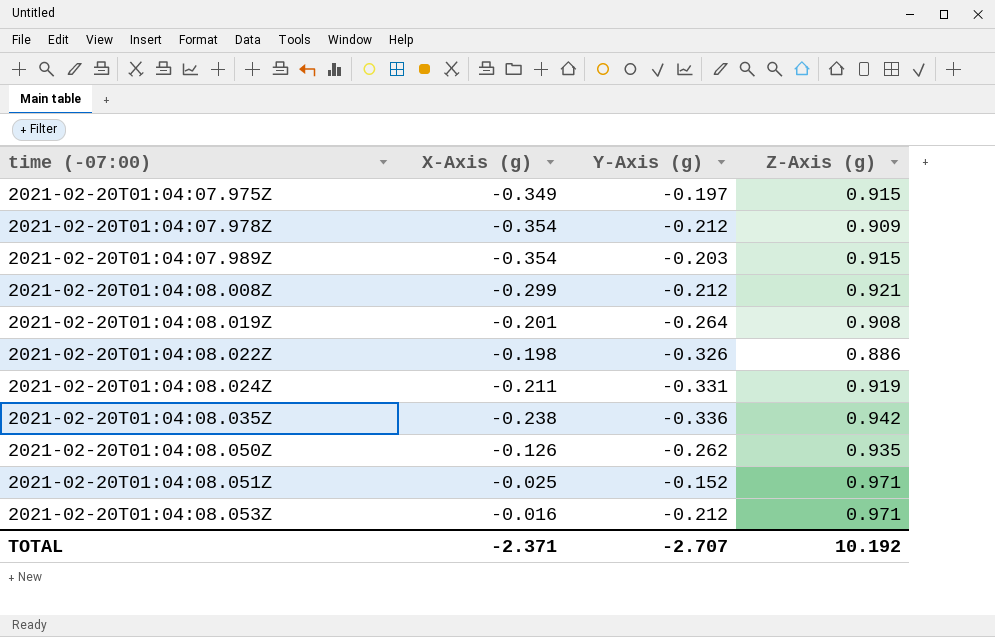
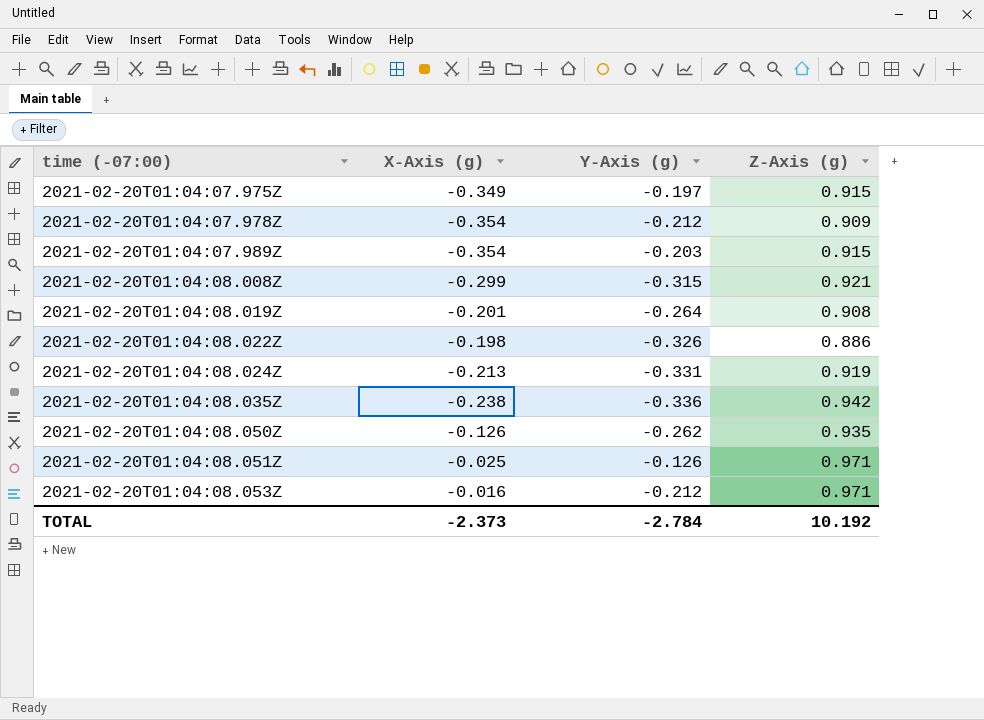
2021-02-20T01:04:08.008Z | Y-Axis (g): -0.212 -> -0.315
2021-02-20T01:04:08.024Z | X-Axis (g): -0.211 -> -0.213
2021-02-20T01:04:08.051Z | Y-Axis (g): -0.152 -> -0.126
TOTAL | X-Axis (g): -2.371 -> -2.373
TOTAL | Y-Axis (g): -2.707 -> -2.784

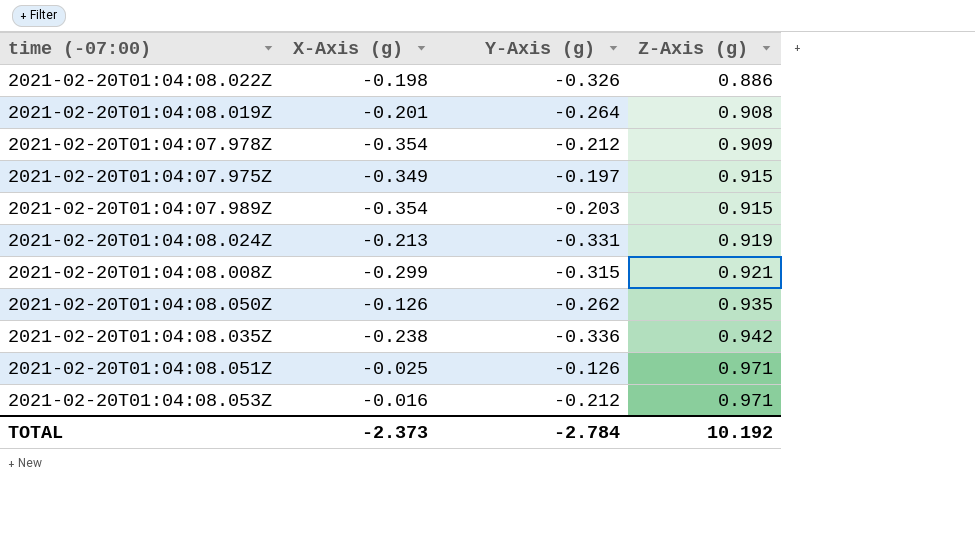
row order: time (-07:00) ascending -> Z-Axis (g) ascending

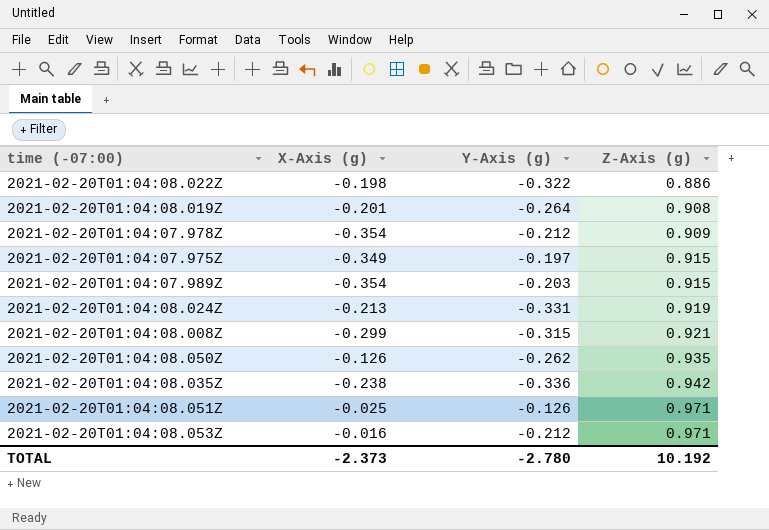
2021-02-20T01:04:08.022Z | Y-Axis (g): -0.326 -> -0.322
TOTAL | Y-Axis (g): -2.784 -> -2.780

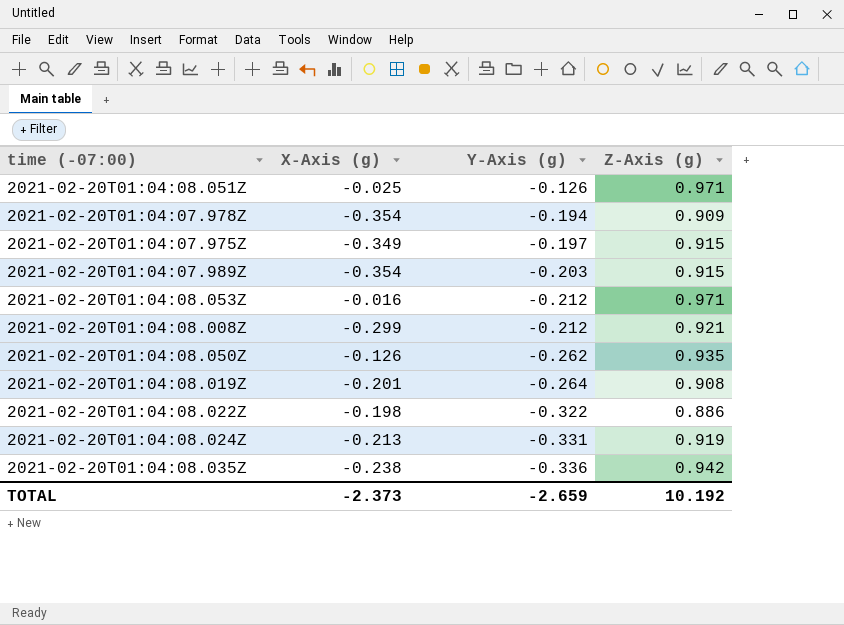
row order: Z-Axis (g) ascending -> Y-Axis (g) descending
2021-02-20T01:04:07.978Z | Y-Axis (g): -0.212 -> -0.194
2021-02-20T01:04:08.008Z | Y-Axis (g): -0.315 -> -0.212
TOTAL | Y-Axis (g): -2.780 -> -2.659

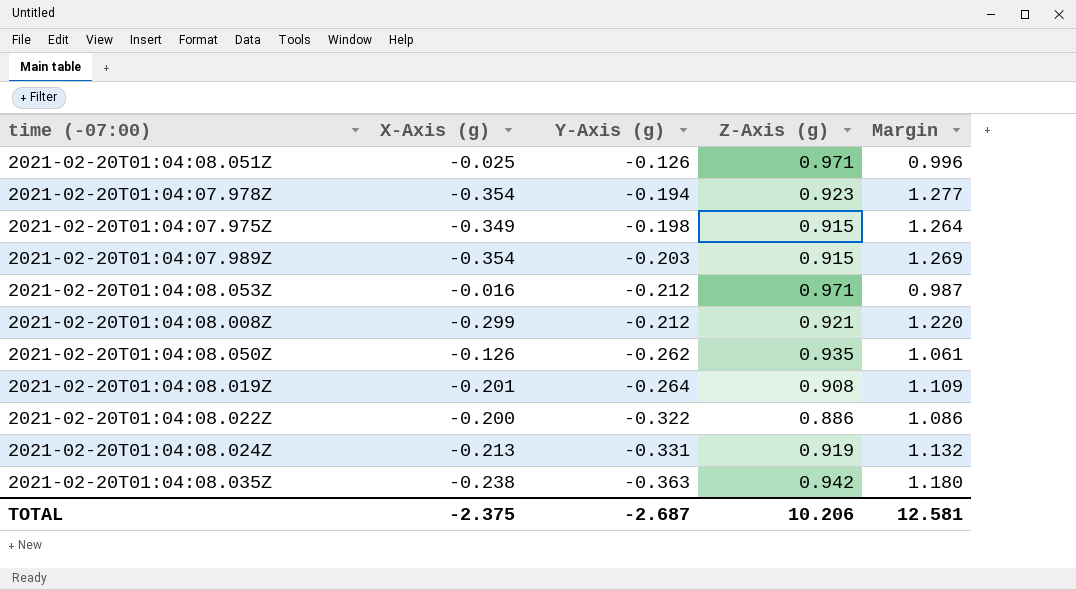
column Margin | formula: none -> [Z-Axis (g)] - [X-Axis (g)]
2021-02-20T01:04:07.978Z | Z-Axis (g): 0.909 -> 0.923
2021-02-20T01:04:07.975Z | Y-Axis (g): -0.197 -> -0.198
2021-02-20T01:04:08.022Z | X-Axis (g): -0.198 -> -0.200
2021-02-20T01:04:08.035Z | Y-Axis (g): -0.336 -> -0.363
TOTAL | X-Axis (g): -2.373 -> -2.375
TOTAL | Y-Axis (g): -2.659 -> -2.687
TOTAL | Z-Axis (g): 10.192 -> 10.206

